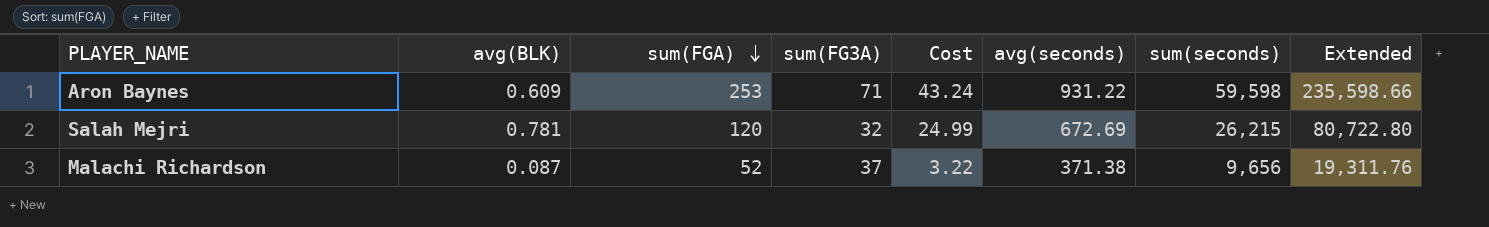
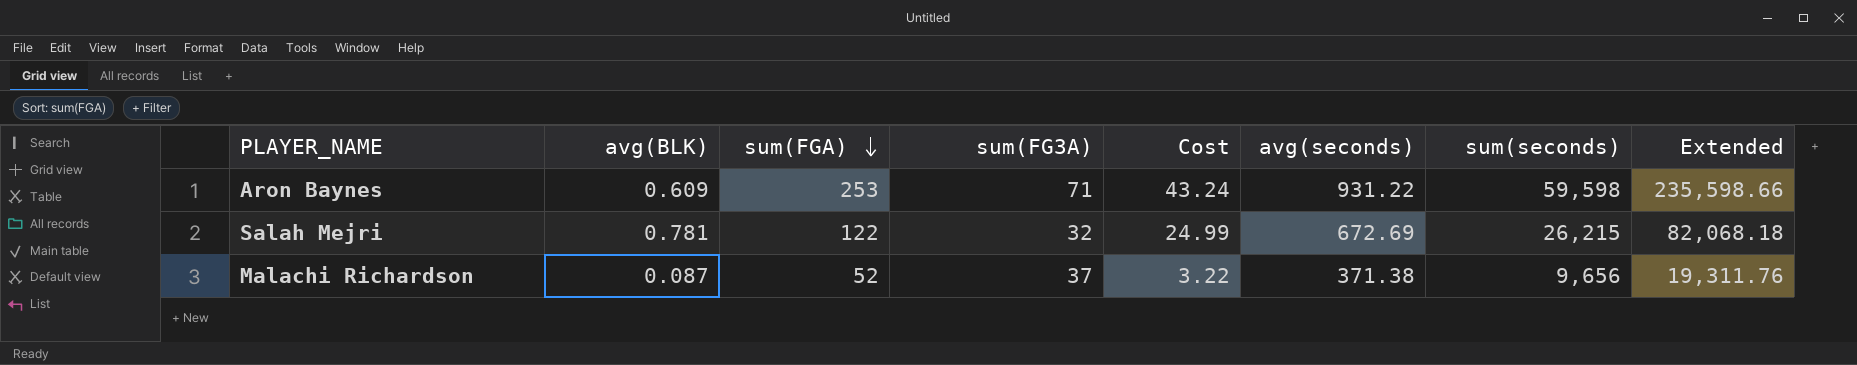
Salah Mejri | sum(FGA): 120 -> 122
Salah Mejri | Extended: 80,722.80 -> 82,068.18

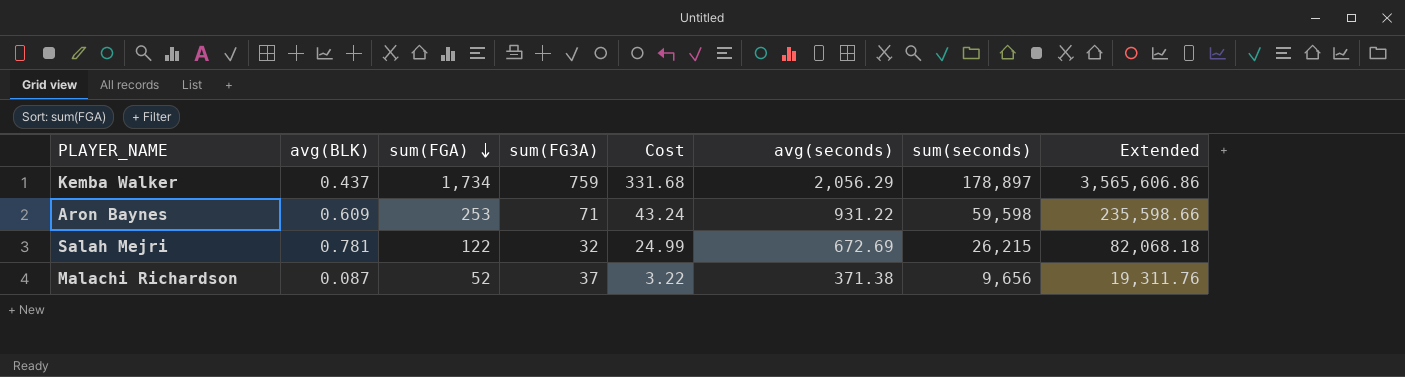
row Kemba Walker: none -> 0.437 | 1,734 | 759 | 331.68 | 2,056.29 | 178,897 | 3,565,606.86

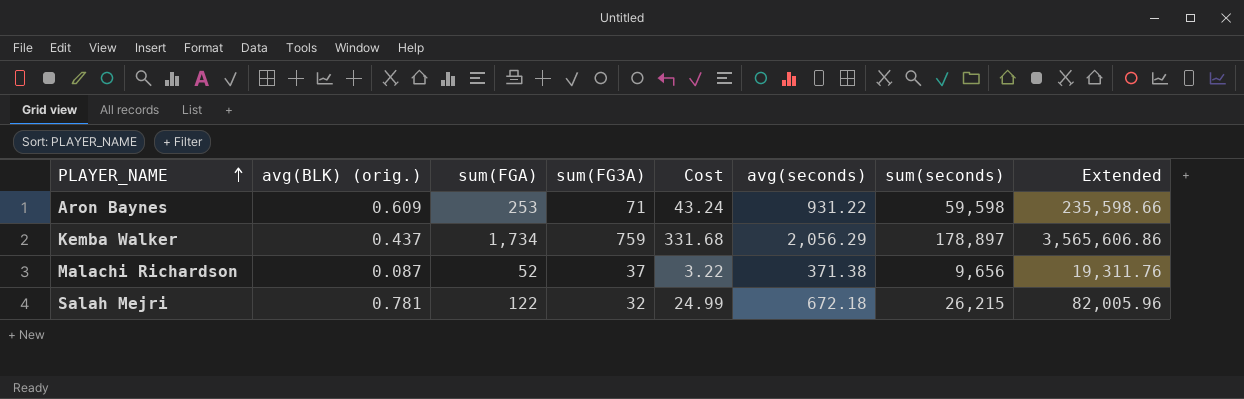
row order: sum(FGA) descending -> PLAYER_NAME ascending
column name: avg(BLK) -> avg(BLK) (orig.)
Salah Mejri | avg(seconds): 672.69 -> 672.18
Salah Mejri | Extended: 82,068.18 -> 82,005.96

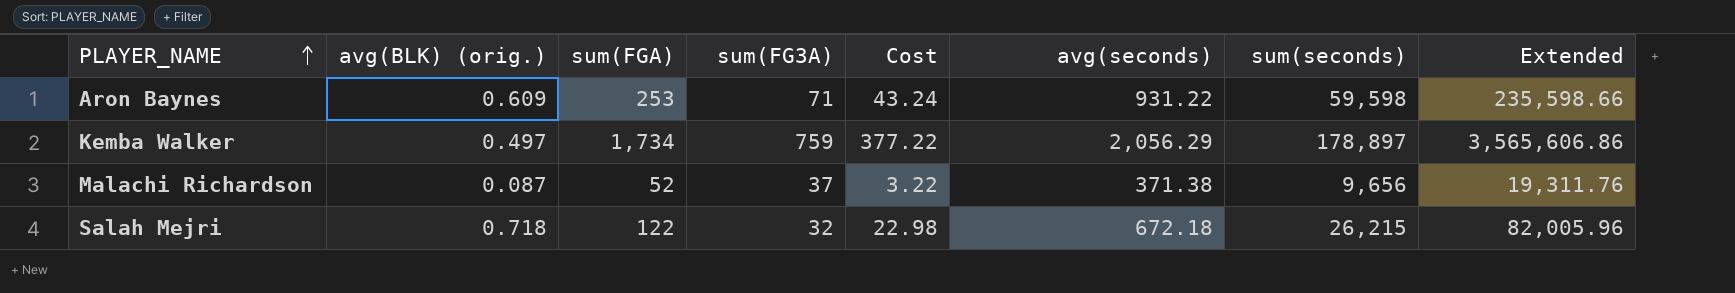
Kemba Walker | avg(BLK) (orig.): 0.437 -> 0.497
Kemba Walker | Cost: 331.68 -> 377.22
Salah Mejri | avg(BLK) (orig.): 0.781 -> 0.718
Salah Mejri | Cost: 24.99 -> 22.98

